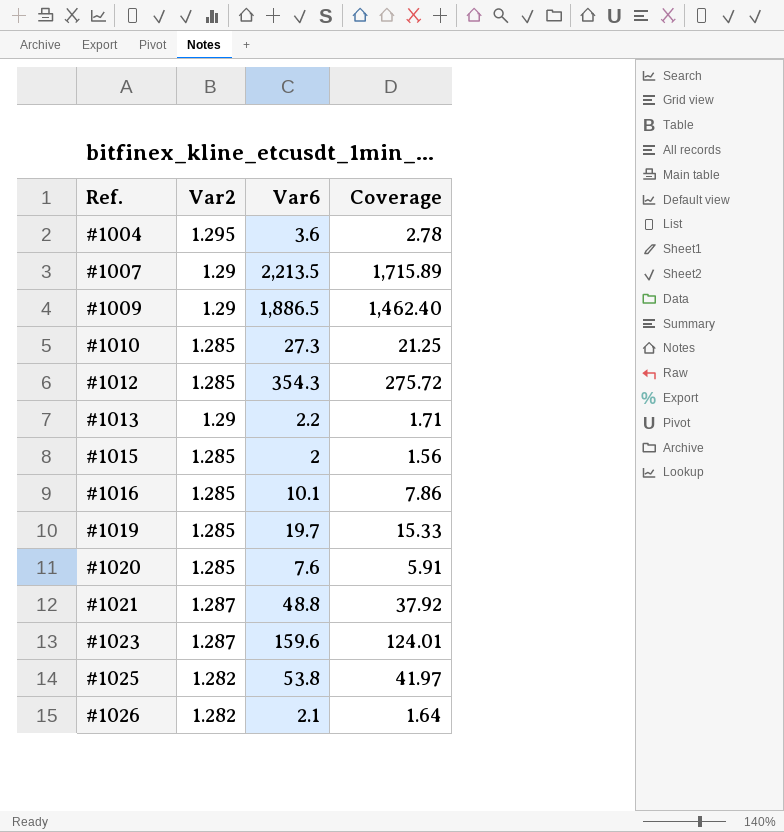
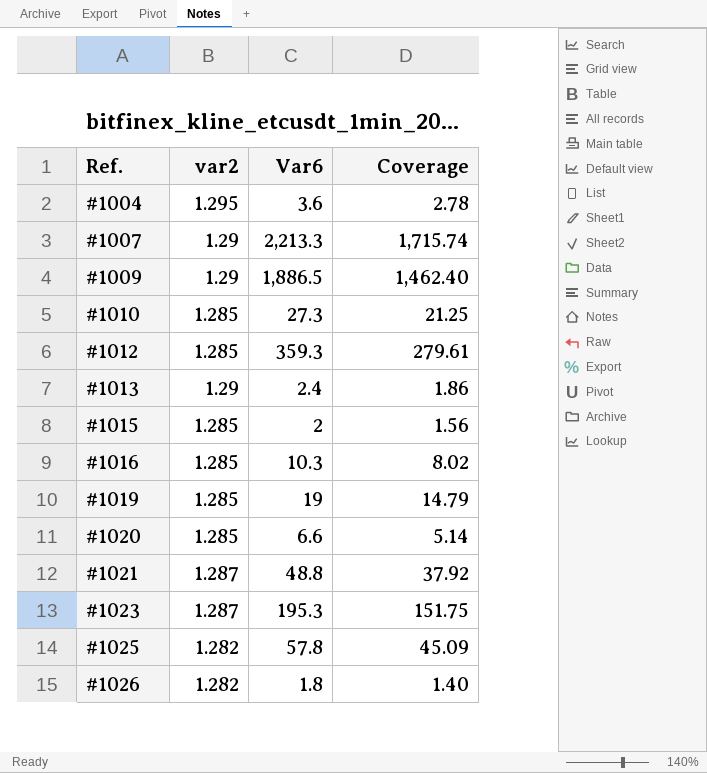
column name: Var2 -> var2
#1007 | Var6: 2,213.5 -> 2,213.3
#1007 | Coverage: 1,715.89 -> 1,715.74
#1012 | Var6: 354.3 -> 359.3
#1012 | Coverage: 275.72 -> 279.61
#1013 | Var6: 2.2 -> 2.4
#1013 | Coverage: 1.71 -> 1.86
#1016 | Var6: 10.1 -> 10.3
#1016 | Coverage: 7.86 -> 8.02
#1019 | Var6: 19.7 -> 19
#1019 | Coverage: 15.33 -> 14.79
#1020 | Var6: 7.6 -> 6.6
#1020 | Coverage: 5.91 -> 5.14
#1023 | Var6: 159.6 -> 195.3
#1023 | Coverage: 124.01 -> 151.75
#1025 | Var6: 53.8 -> 57.8
#1025 | Coverage: 41.97 -> 45.09
#1026 | Var6: 2.1 -> 1.8
#1026 | Coverage: 1.64 -> 1.40

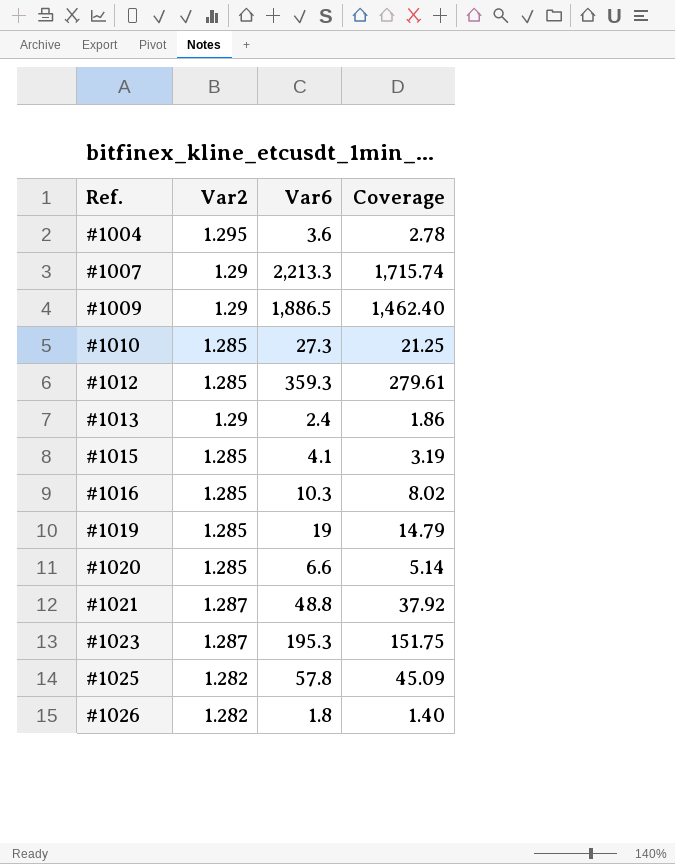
column name: var2 -> Var2
#1015 | Var6: 2 -> 4.1
#1015 | Coverage: 1.56 -> 3.19

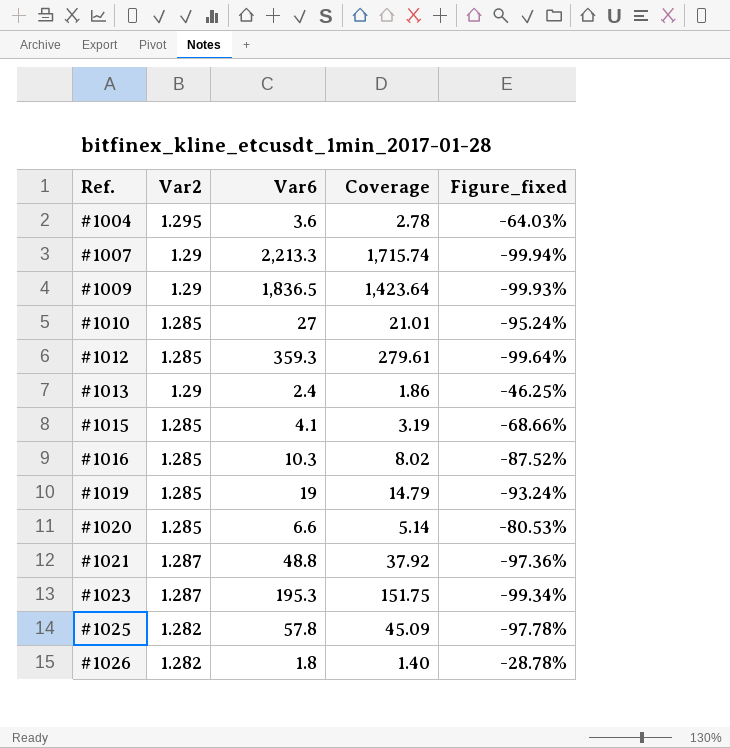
column Figure_fixed | formula: none -> ([Var2] - [Var6]) / [Var6]
#1009 | Var6: 1,886.5 -> 1,836.5
#1009 | Coverage: 1,462.40 -> 1,423.64
#1010 | Var6: 27.3 -> 27
#1010 | Coverage: 21.25 -> 21.01

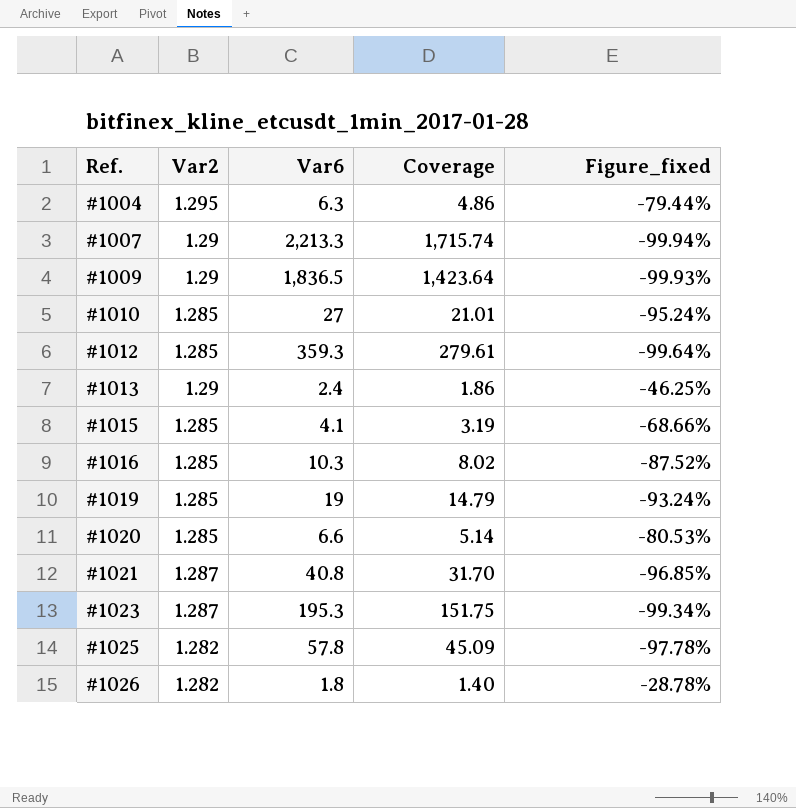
#1004 | Var6: 3.6 -> 6.3
#1004 | Coverage: 2.78 -> 4.86
#1004 | Figure_fixed: -64.03% -> -79.44%
#1021 | Var6: 48.8 -> 40.8
#1021 | Coverage: 37.92 -> 31.70
#1021 | Figure_fixed: -97.36% -> -96.85%

